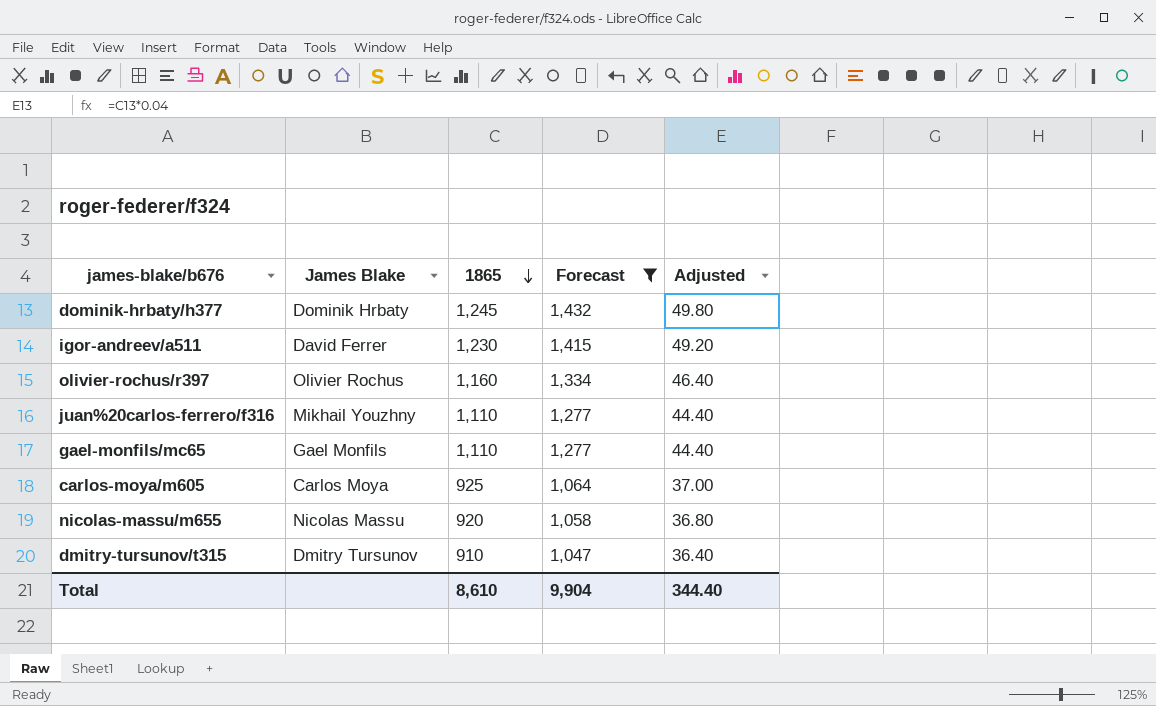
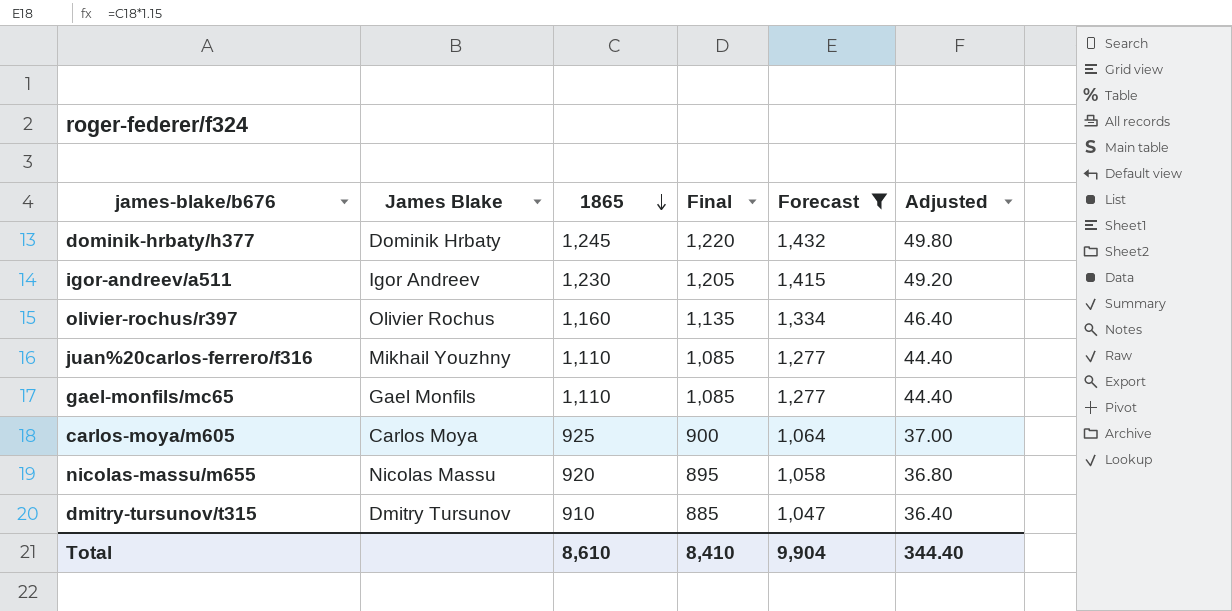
column Final | formula: none -> [1865] - 25
igor-andreev/a511 | James Blake: David Ferrer -> Igor Andreev

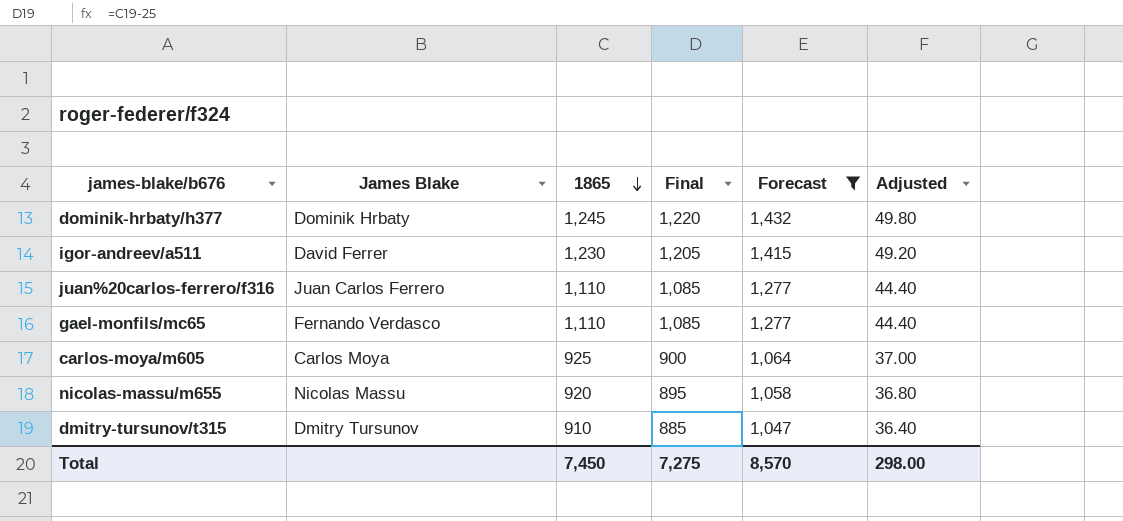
row olivier-rochus/r397: Olivier Rochus | 1,160 | 1,135 | 1,334 | 46.40 -> none
igor-andreev/a511 | James Blake: Igor Andreev -> David Ferrer
juan%20carlos-ferrero/f316 | James Blake: Mikhail Youzhny -> Juan Carlos Ferrero
gael-monfils/mc65 | James Blake: Gael Monfils -> Fernando Verdasco
Total | 1865: 8,610 -> 7,450
Total | Final: 8,410 -> 7,275
Total | Forecast: 9,904 -> 8,570
Total | Adjusted: 344.40 -> 298.00

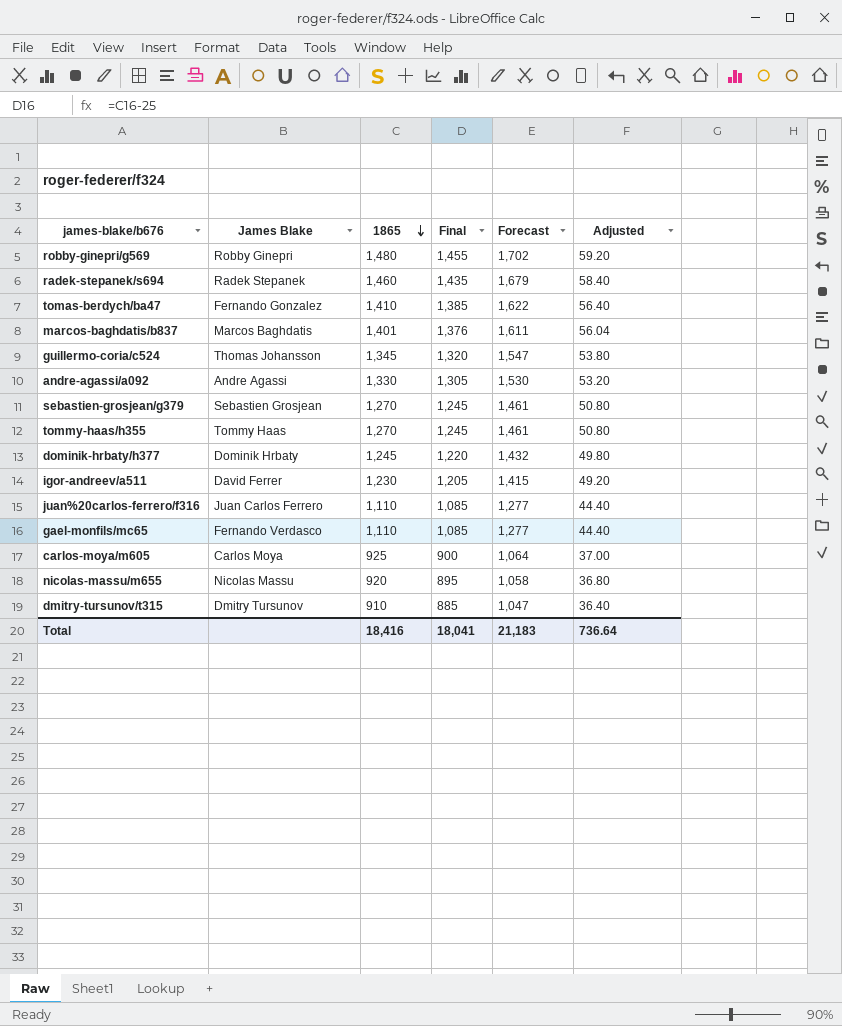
filter: Forecast <= 1,432 -> none
Total | 1865: 7,450 -> 18,416
Total | Final: 7,275 -> 18,041
Total | Forecast: 8,570 -> 21,183
Total | Adjusted: 298.00 -> 736.64

